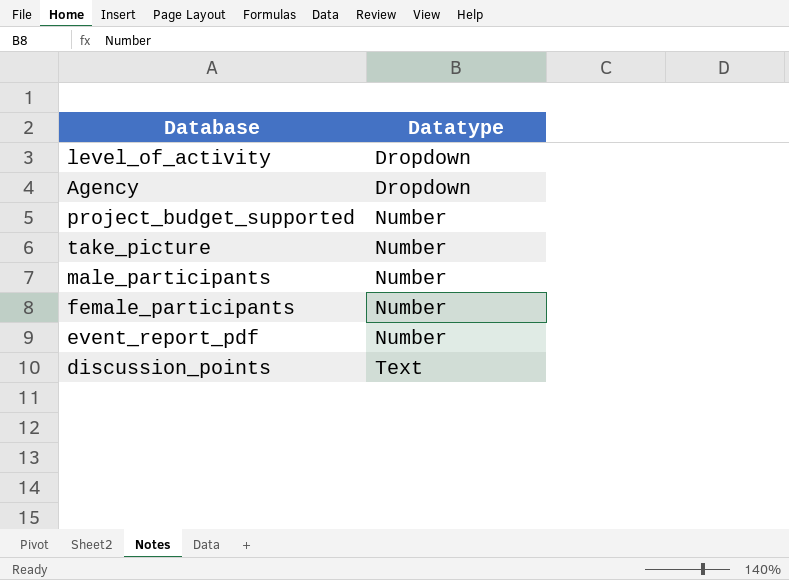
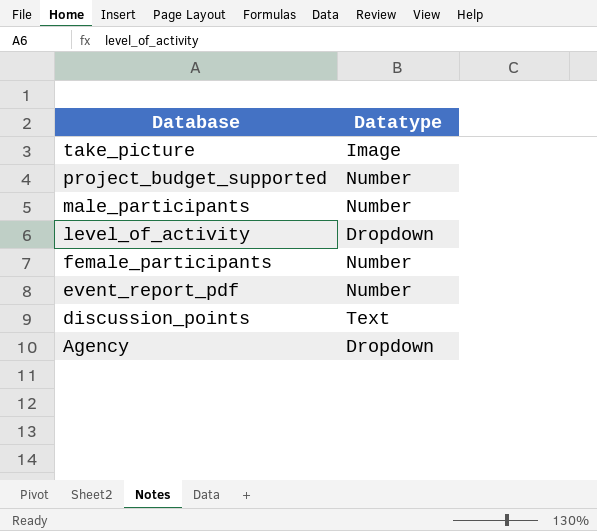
row order: Datatype ascending -> Database descending
take_picture | Datatype: Number -> Image

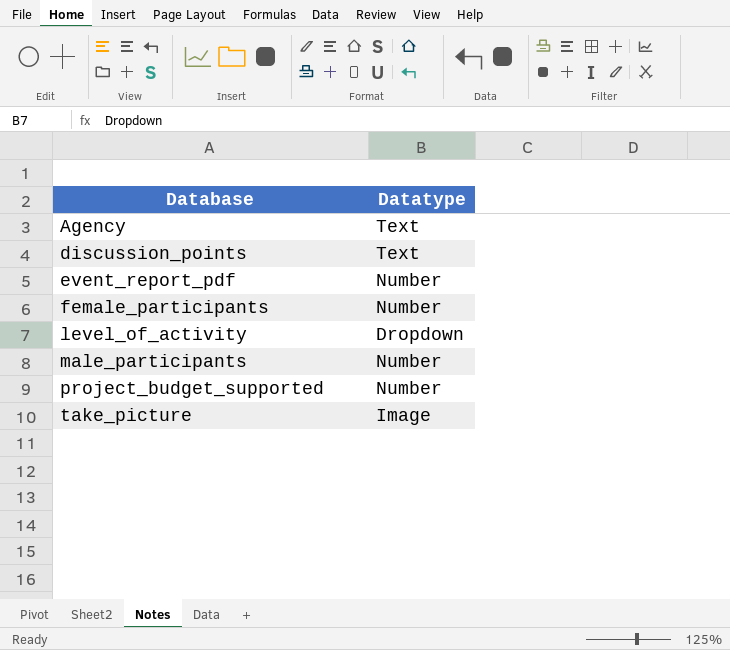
row order: Database descending -> Database ascending
Agency | Datatype: Dropdown -> Text

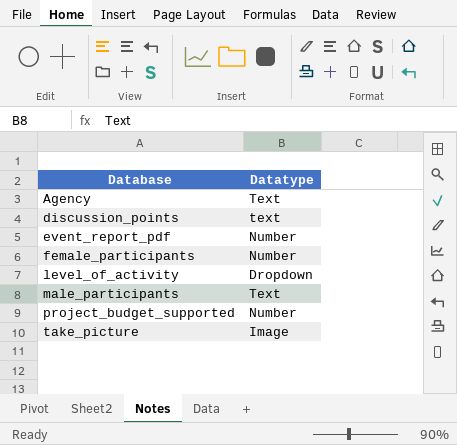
discussion_points | Datatype: Text -> text
male_participants | Datatype: Number -> Text

